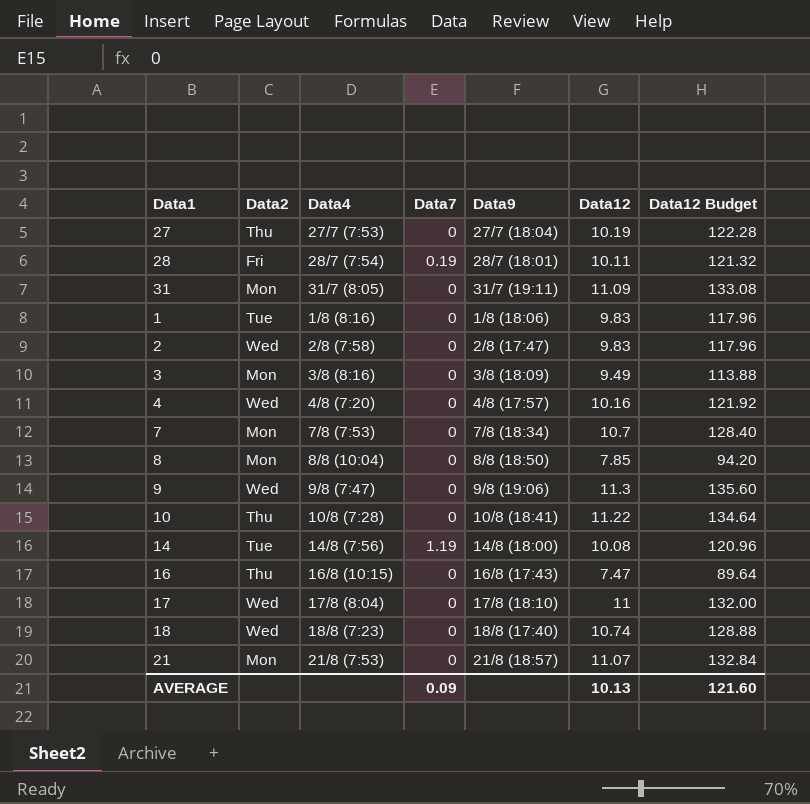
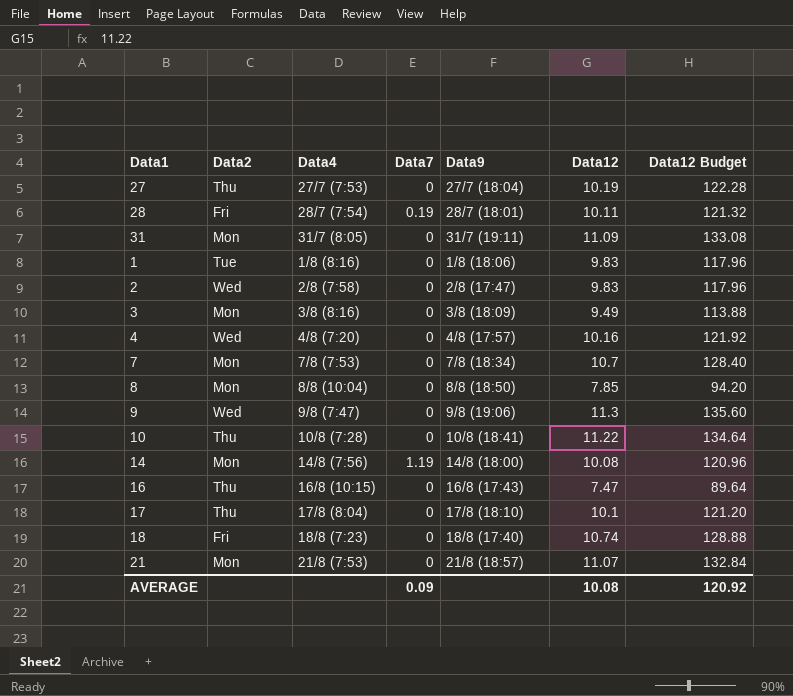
14 | Data2: Tue -> Mon
17 | Data2: Wed -> Thu
17 | Data12: 11 -> 10.1
17 | Data12 Budget: 132.00 -> 121.20
18 | Data2: Wed -> Fri
AVERAGE | Data12: 10.13 -> 10.08
AVERAGE | Data12 Budget: 121.60 -> 120.92

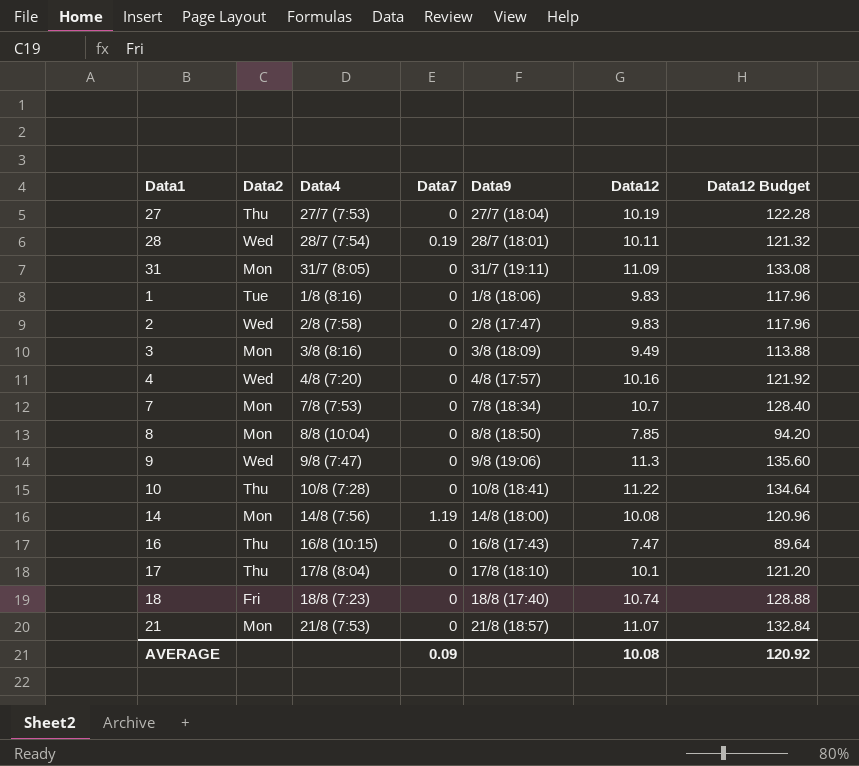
28 | Data2: Fri -> Wed

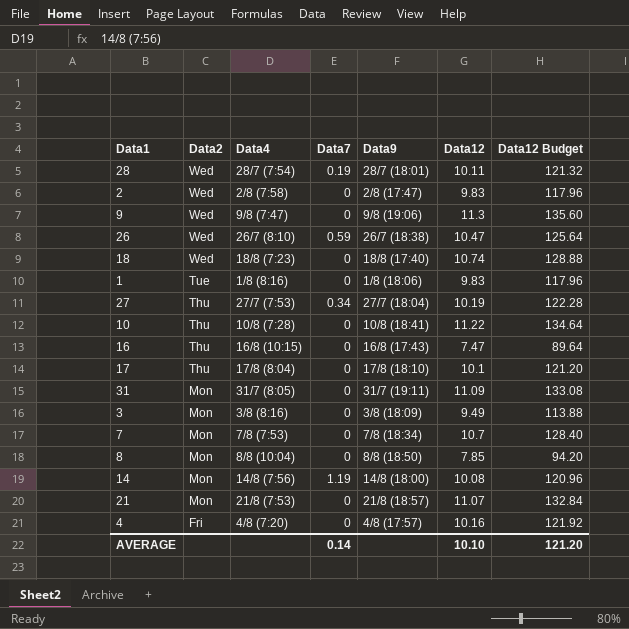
row order: none -> Data2 descending
row 26: none -> Wed | 26/7 (8:10) | 0.59 | 26/7 (18:38) | 10.47 | 125.64
18 | Data2: Fri -> Wed
27 | Data7: 0 -> 0.34
4 | Data2: Wed -> Fri
AVERAGE | Data7: 0.09 -> 0.14
AVERAGE | Data12: 10.08 -> 10.10
AVERAGE | Data12 Budget: 120.92 -> 121.20

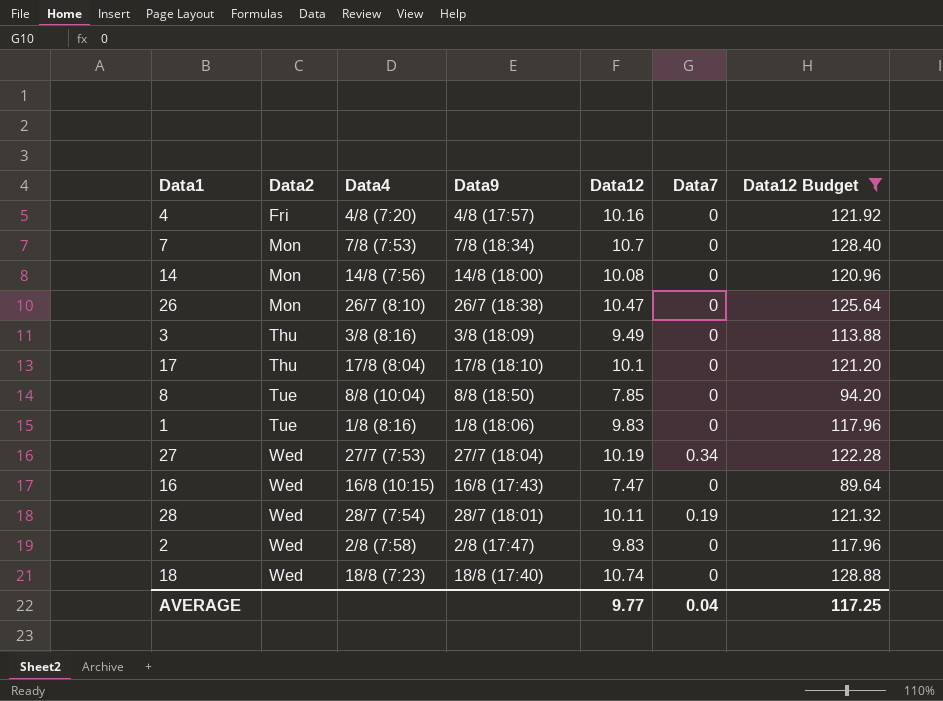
filter: none -> Data12 Budget <= 128.88
row order: Data2 descending -> Data2 ascending
column Data7 | position: 4 -> 6
14 | Data7: 1.19 -> 0
26 | Data2: Wed -> Mon
26 | Data7: 0.59 -> 0
3 | Data2: Mon -> Thu
8 | Data2: Mon -> Tue
27 | Data2: Thu -> Wed
16 | Data2: Thu -> Wed
AVERAGE | Data12: 10.10 -> 9.77
AVERAGE | Data7: 0.14 -> 0.04
AVERAGE | Data12 Budget: 121.20 -> 117.25

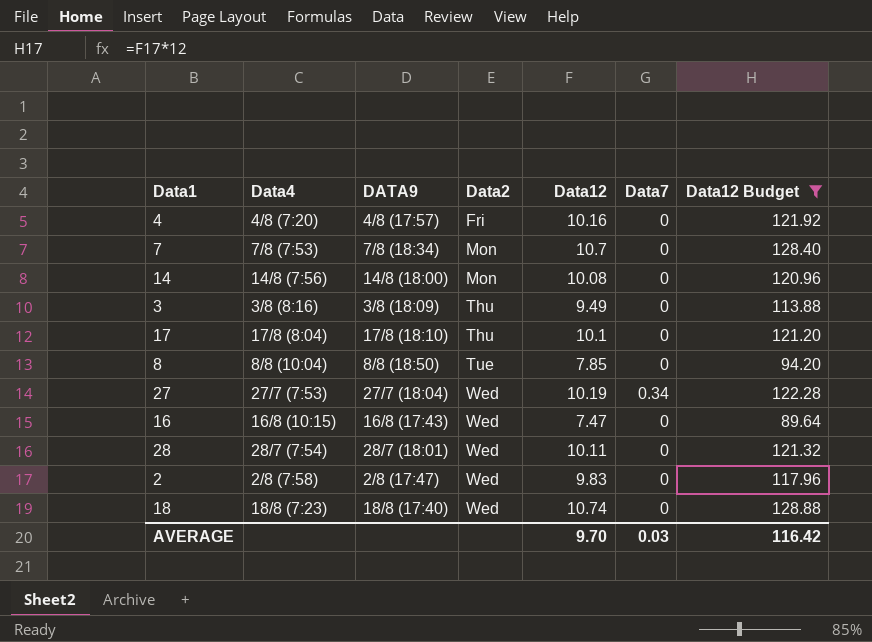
column name: Data9 -> DATA9
column Data2 | position: 2 -> 4
row 26: Mon | 26/7 (8:10) | 26/7 (18:38) | 10.47 | 0 | 125.64 -> none
row 1: Tue | 1/8 (8:16) | 1/8 (18:06) | 9.83 | 0 | 117.96 -> none
28 | Data7: 0.19 -> 0
AVERAGE | Data12: 9.77 -> 9.70
AVERAGE | Data7: 0.04 -> 0.03
AVERAGE | Data12 Budget: 117.25 -> 116.42

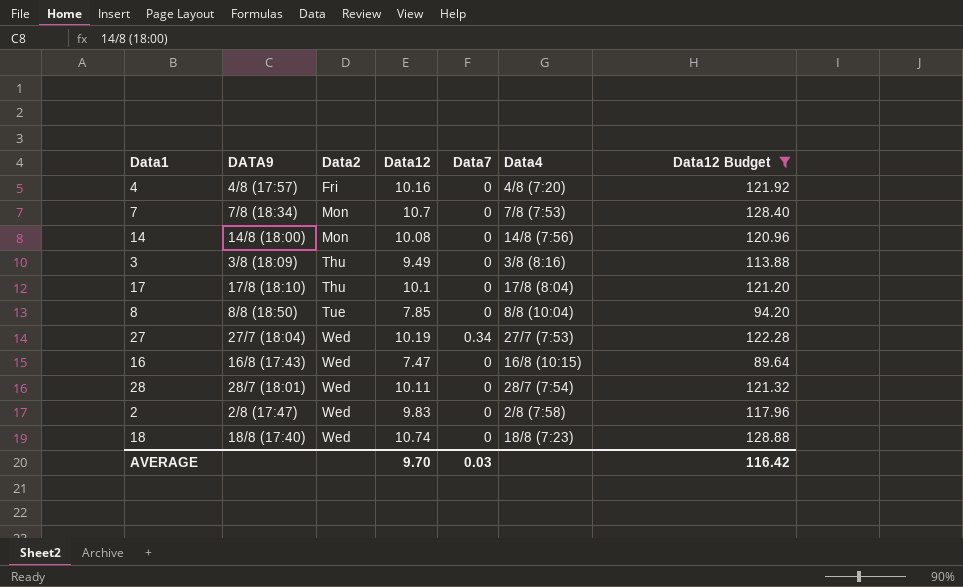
column Data4 | position: 2 -> 6

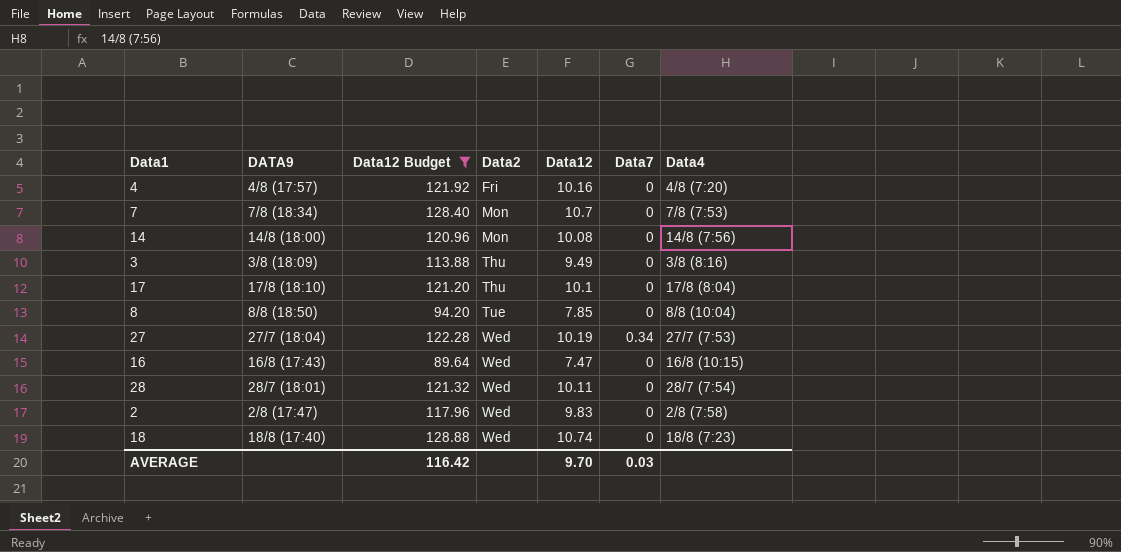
column Data12 Budget | position: 7 -> 3

